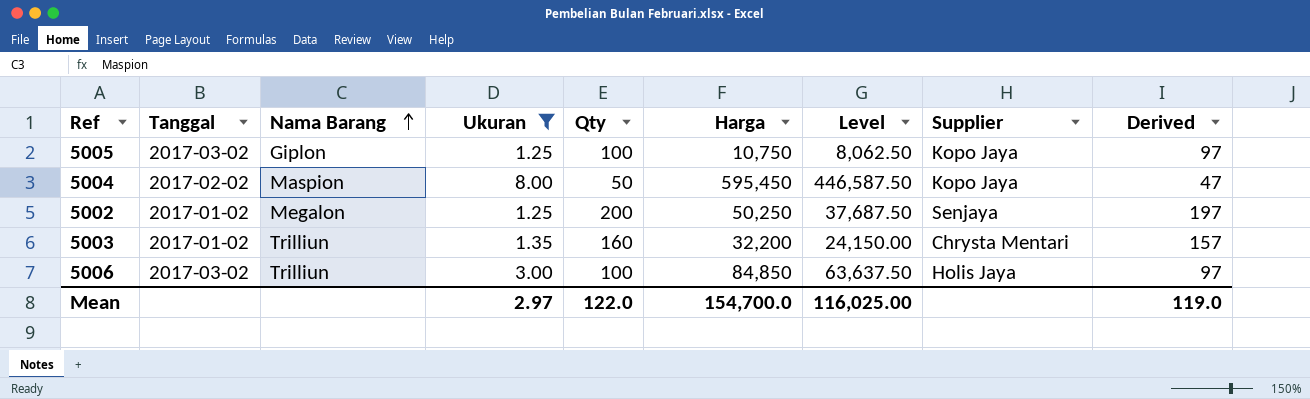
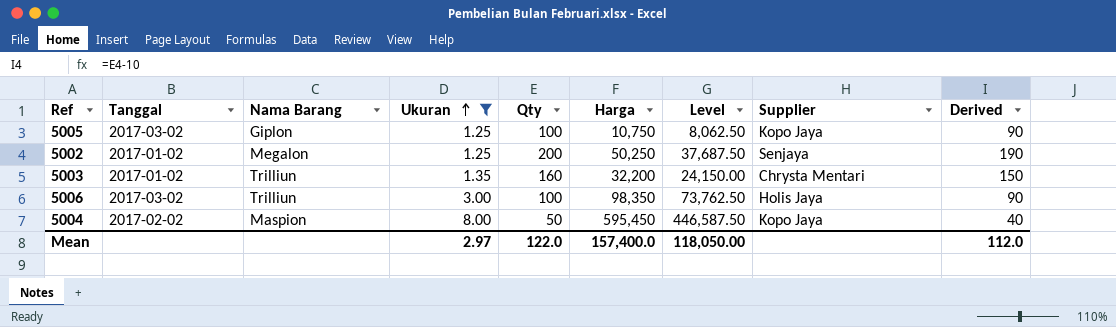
row order: Nama Barang ascending -> Ukuran ascending
column Derived | formula: [Qty] - 3 -> [Qty] - 10
5006 | Harga: 84,850 -> 98,350
5006 | Level: 63,637.50 -> 73,762.50
Mean | Harga: 154,700.0 -> 157,400.0
Mean | Level: 116,025.00 -> 118,050.00
Mean | Derived: 119.0 -> 112.0

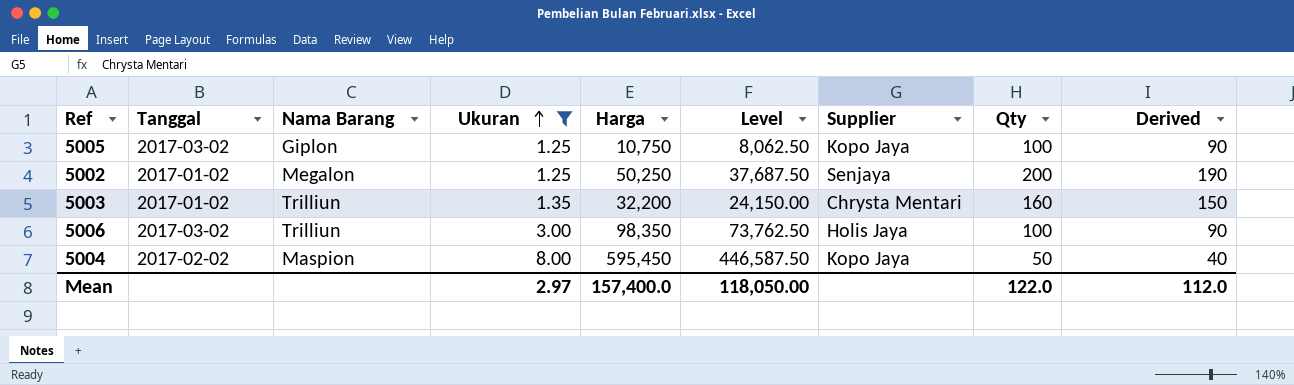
column Qty | position: 5 -> 8

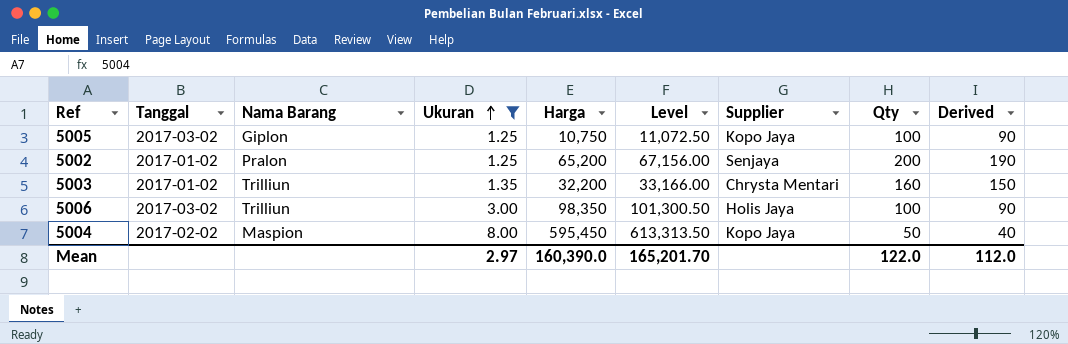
column Level | formula: [Harga] * 0.75 -> [Harga] * 1.03
5002 | Nama Barang: Megalon -> Pralon
5002 | Harga: 50,250 -> 65,200
Mean | Harga: 157,400.0 -> 160,390.0
Mean | Level: 118,050.00 -> 165,201.70

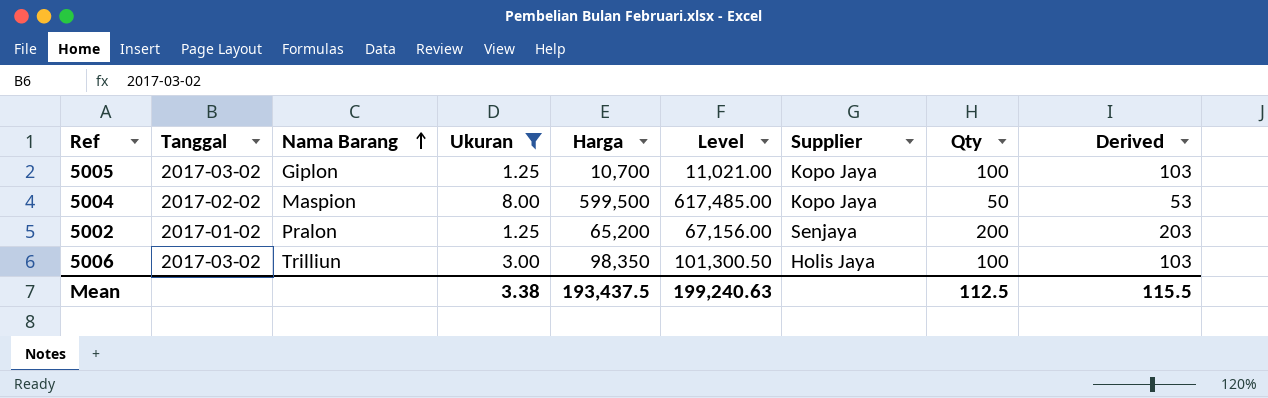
row order: Ukuran ascending -> Nama Barang ascending
column Derived | formula: [Qty] - 10 -> [Qty] + 3
row 5003: 2017-01-02 | Trilliun | 1.35 | 32,200 | 33,166.00 | Chrysta Mentari | 160 | 150 -> none
5005 | Harga: 10,750 -> 10,700
5005 | Level: 11,072.50 -> 11,021.00
5004 | Harga: 595,450 -> 599,500
5004 | Level: 613,313.50 -> 617,485.00
Mean | Ukuran: 2.97 -> 3.38
Mean | Harga: 160,390.0 -> 193,437.5
Mean | Level: 165,201.70 -> 199,240.63
Mean | Qty: 122.0 -> 112.5
Mean | Derived: 112.0 -> 115.5

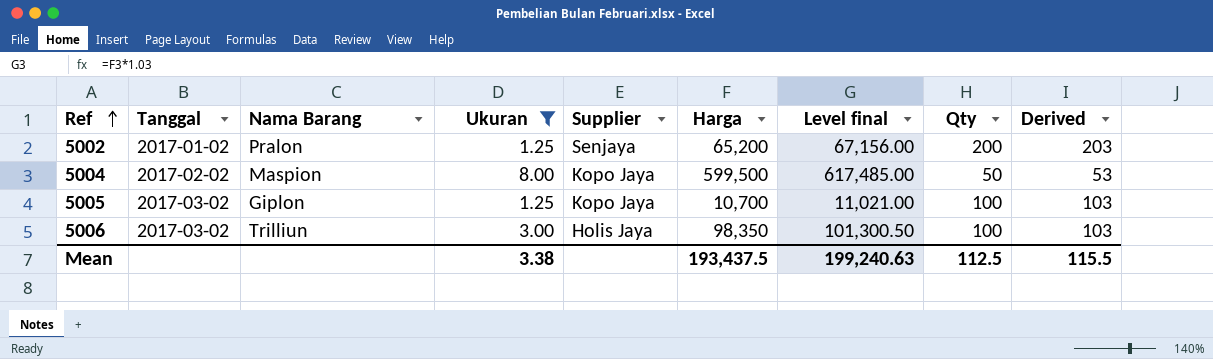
row order: Nama Barang ascending -> Ref ascending
column Supplier | position: 7 -> 5
column name: Level -> Level final

